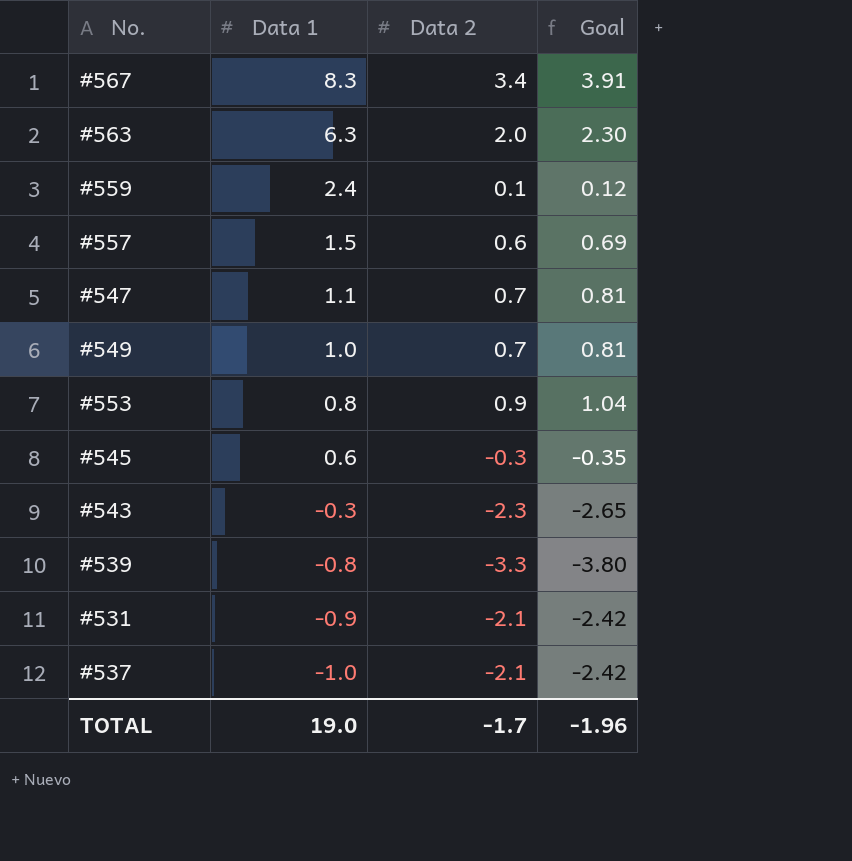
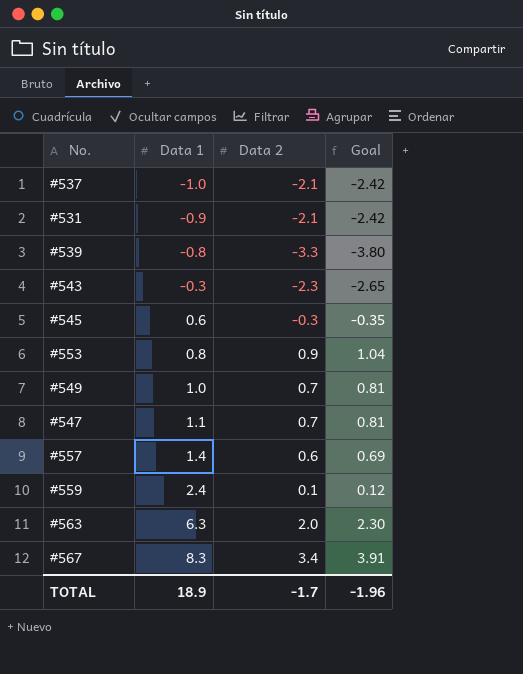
row order: Data 1 descending -> Data 1 ascending
#557 | Data 1: 1.5 -> 1.4
TOTAL | Data 1: 19.0 -> 18.9

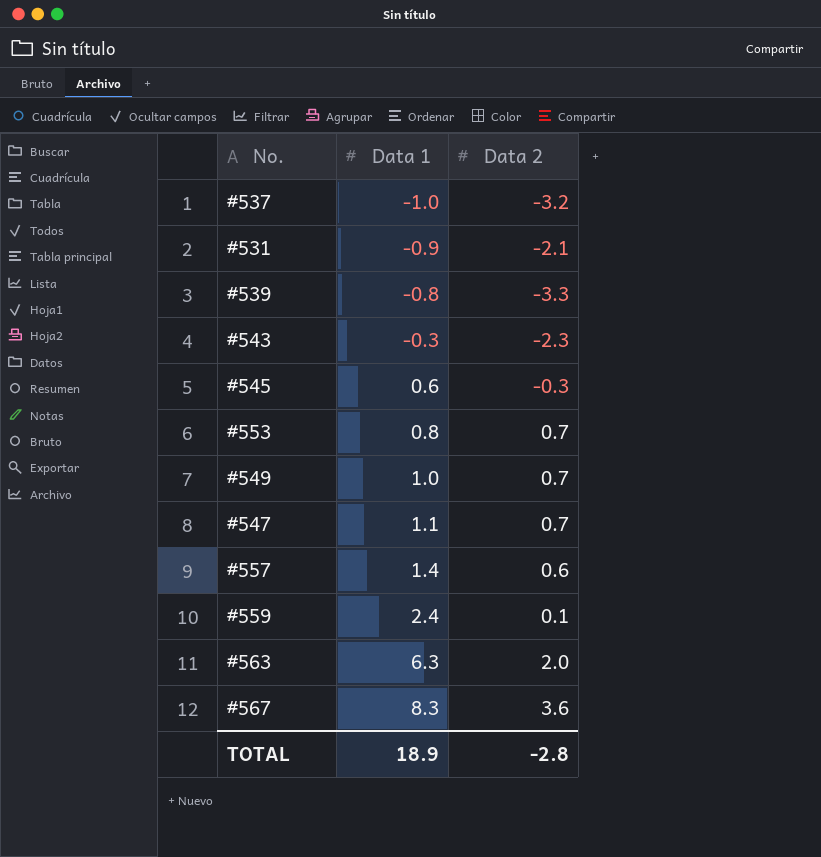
column Goal | formula: [Data 2] * 1.15 -> none
#537 | Data 2: -2.1 -> -3.2
#553 | Data 2: 0.9 -> 0.7
#567 | Data 2: 3.4 -> 3.6
TOTAL | Data 2: -1.7 -> -2.8

